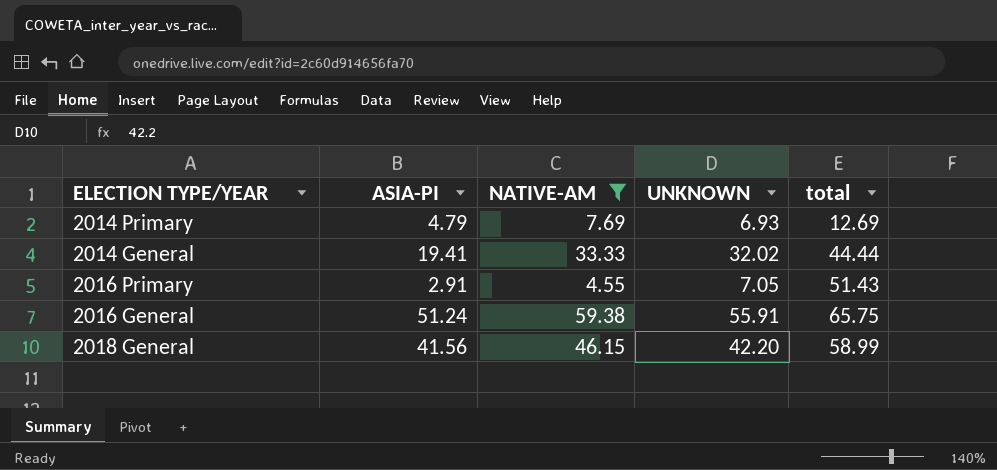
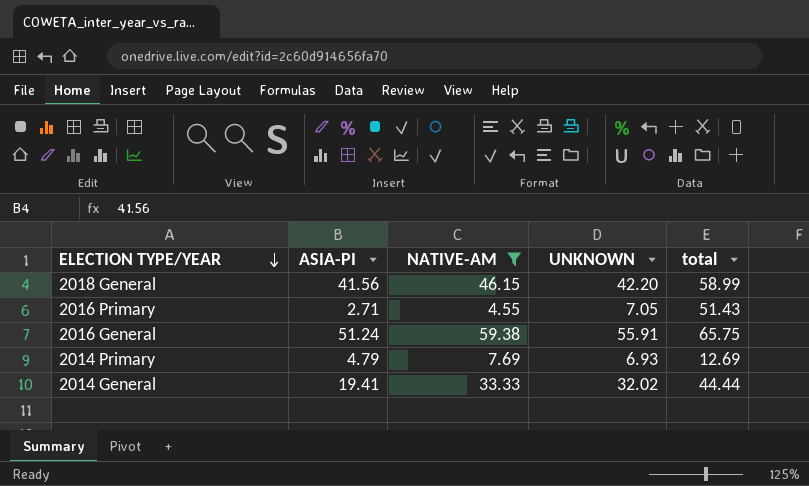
row order: none -> ELECTION TYPE/YEAR descending
2016 Primary | ASIA-PI: 2.91 -> 2.71

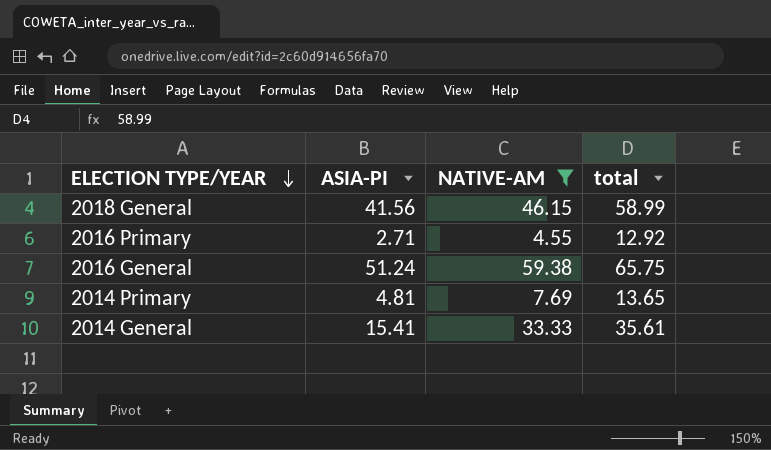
column UNKNOWN | position: 4 -> none
2016 Primary | total: 51.43 -> 12.92
2014 Primary | ASIA-PI: 4.79 -> 4.81
2014 Primary | total: 12.69 -> 13.65
2014 General | ASIA-PI: 19.41 -> 15.41
2014 General | total: 44.44 -> 35.61

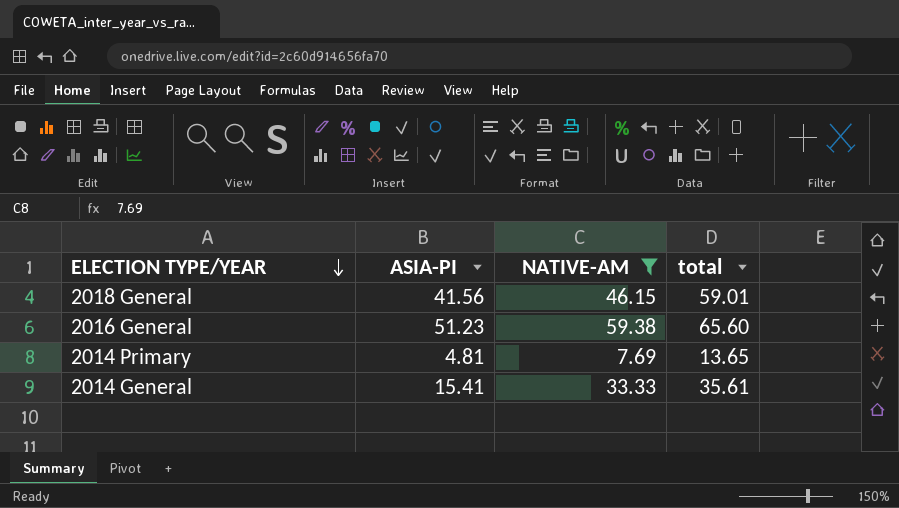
row 2016 Primary: 2.71 | 4.55 | 12.92 -> none
2018 General | total: 58.99 -> 59.01
2016 General | ASIA-PI: 51.24 -> 51.23
2016 General | total: 65.75 -> 65.60

